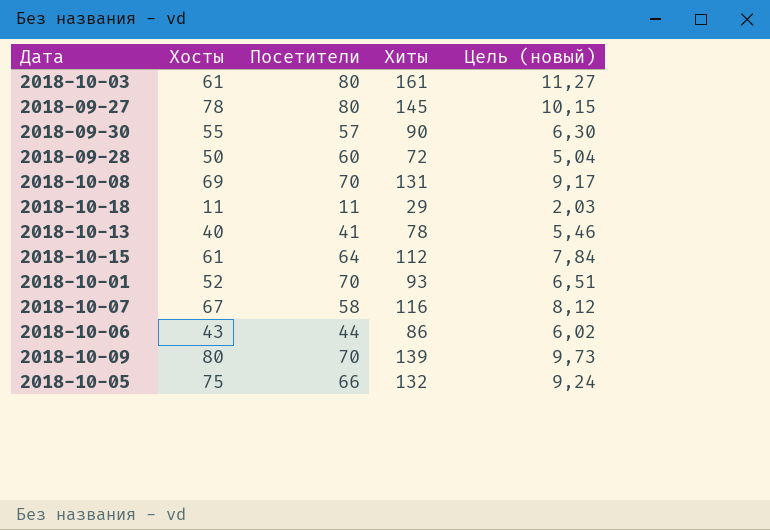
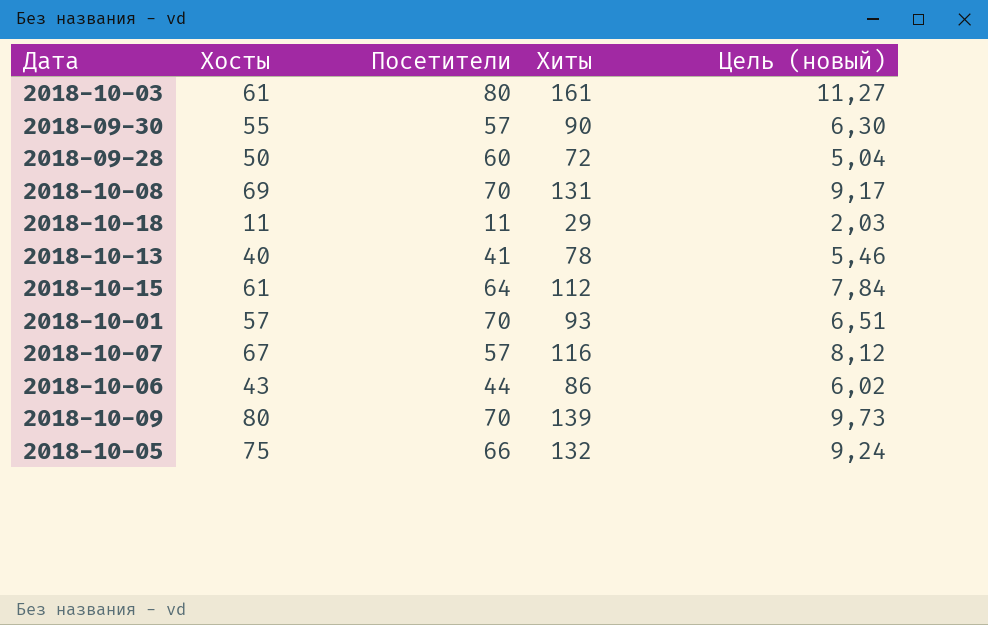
row 2018-09-27: 78 | 80 | 145 | 10,15 -> none
2018-10-01 | Хосты: 52 -> 57
2018-10-07 | Посетители: 58 -> 57

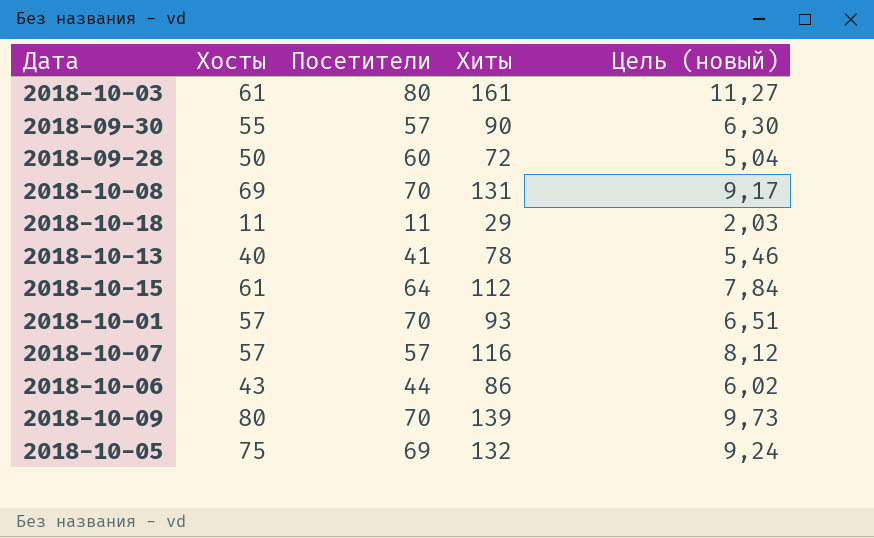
2018-10-07 | Хосты: 67 -> 57
2018-10-05 | Посетители: 66 -> 69

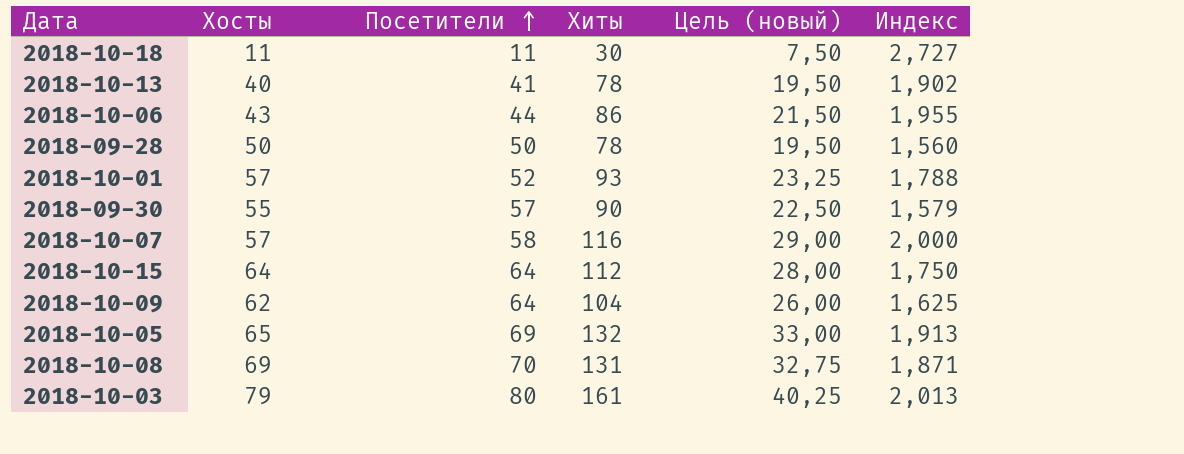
row order: none -> Посетители ascending
column Цель (новый) | formula: [Хиты] * 0,07 -> [Хиты] * 0,25
column Индекс | formula: none -> [Хиты] / [Посетители]
2018-10-18 | Хиты: 29 -> 30
2018-09-28 | Посетители: 60 -> 50
2018-09-28 | Хиты: 72 -> 78
2018-10-01 | Посетители: 70 -> 52
2018-10-07 | Посетители: 57 -> 58
2018-10-15 | Хосты: 61 -> 64
2018-10-09 | Хосты: 80 -> 62
2018-10-09 | Посетители: 70 -> 64
2018-10-09 | Хиты: 139 -> 104
2018-10-05 | Хосты: 75 -> 65
2018-10-03 | Хосты: 61 -> 79

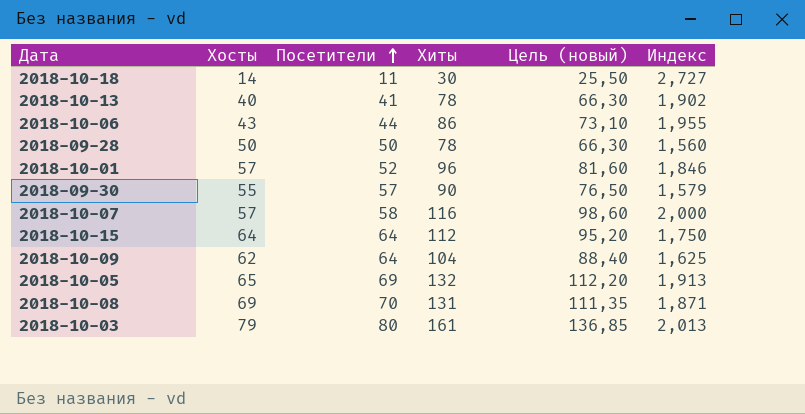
column Цель (новый) | formula: [Хиты] * 0,25 -> [Хиты] * 0,85
2018-10-18 | Хосты: 11 -> 14
2018-10-01 | Хиты: 93 -> 96
2018-10-01 | Индекс: 1,788 -> 1,846

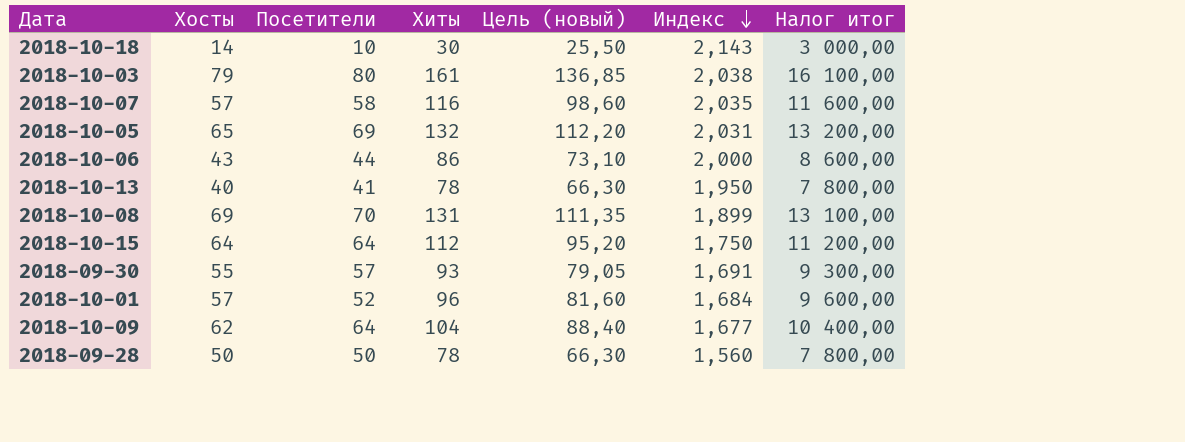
row order: Посетители ascending -> Индекс descending
column Индекс | formula: [Хиты] / [Посетители] -> [Хиты] / [Хосты]
column Налог итог | formula: none -> [Хиты] * 100
2018-10-18 | Посетители: 11 -> 10
2018-09-30 | Хиты: 90 -> 93
2018-09-30 | Цель (новый): 76,50 -> 79,05

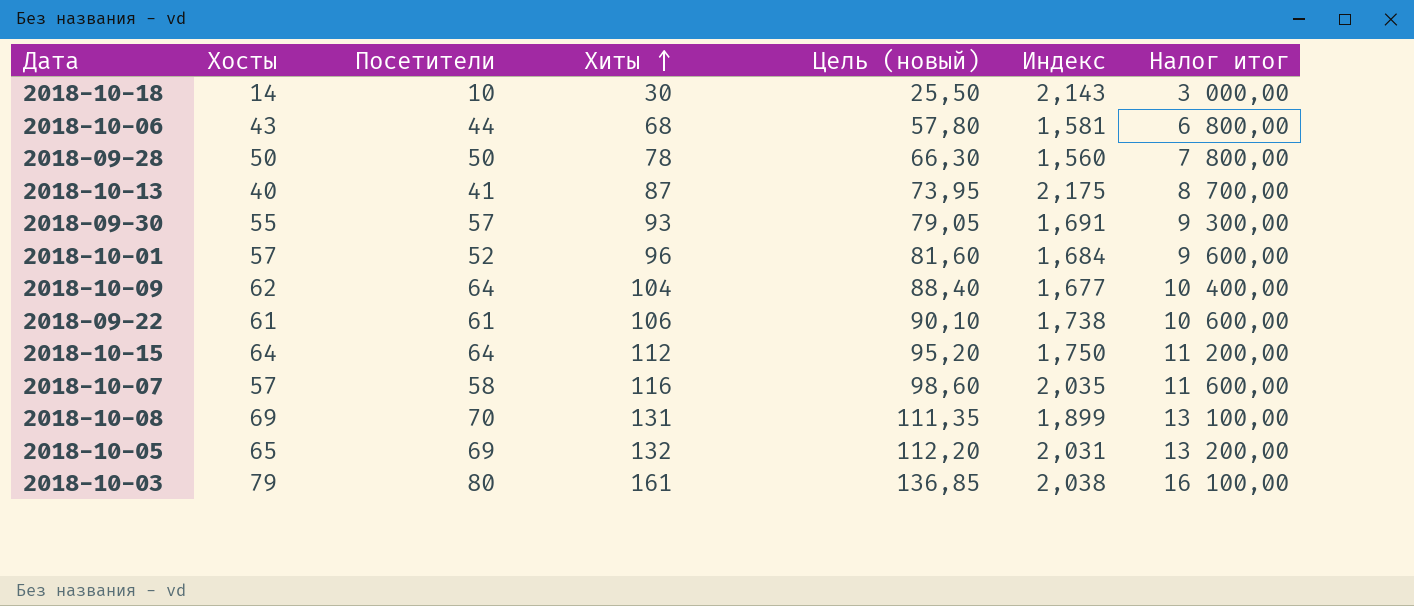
row order: Индекс descending -> Хиты ascending
2018-10-06 | Хиты: 86 -> 68
2018-10-06 | Цель (новый): 73,10 -> 57,80
2018-10-06 | Индекс: 2,000 -> 1,581
2018-10-06 | Налог итог: 8 600,00 -> 6 800,00
2018-10-13 | Хиты: 78 -> 87
2018-10-13 | Цель (новый): 66,30 -> 73,95
2018-10-13 | Индекс: 1,950 -> 2,175
2018-10-13 | Налог итог: 7 800,00 -> 8 700,00
row 2018-09-22: none -> 61 | 61 | 106 | 90,10 | 1,738 | 10 600,00

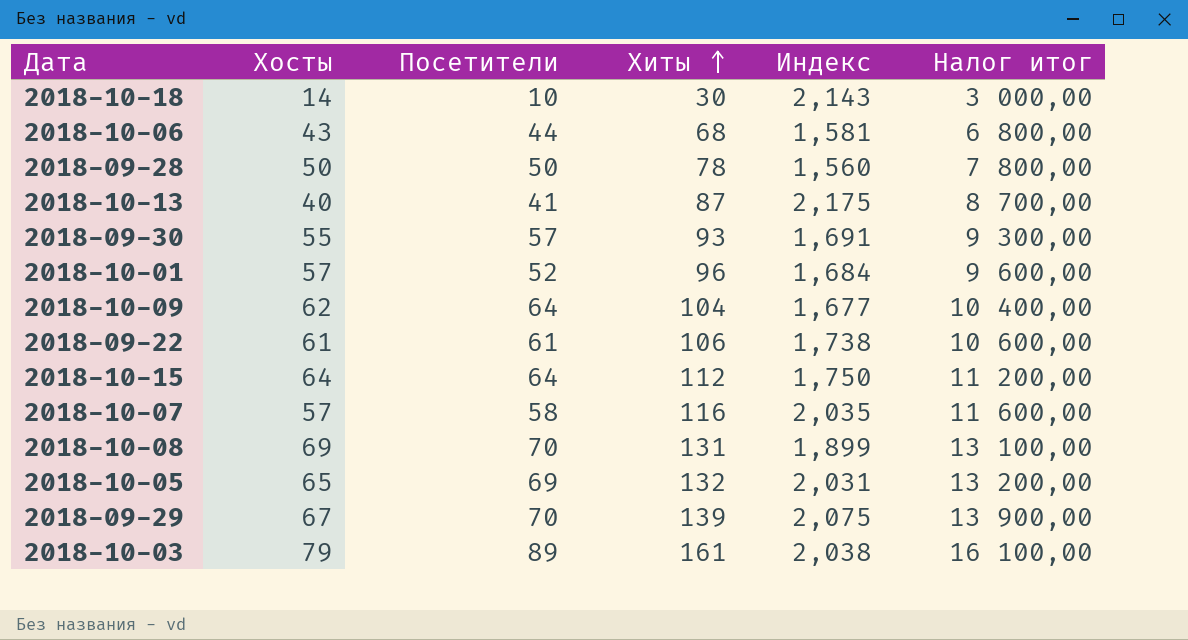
column Цель (новый) | formula: [Хиты] * 0,85 -> none
row 2018-09-29: none -> 67 | 70 | 139 | 2,075 | 13 900,00
2018-10-03 | Посетители: 80 -> 89

